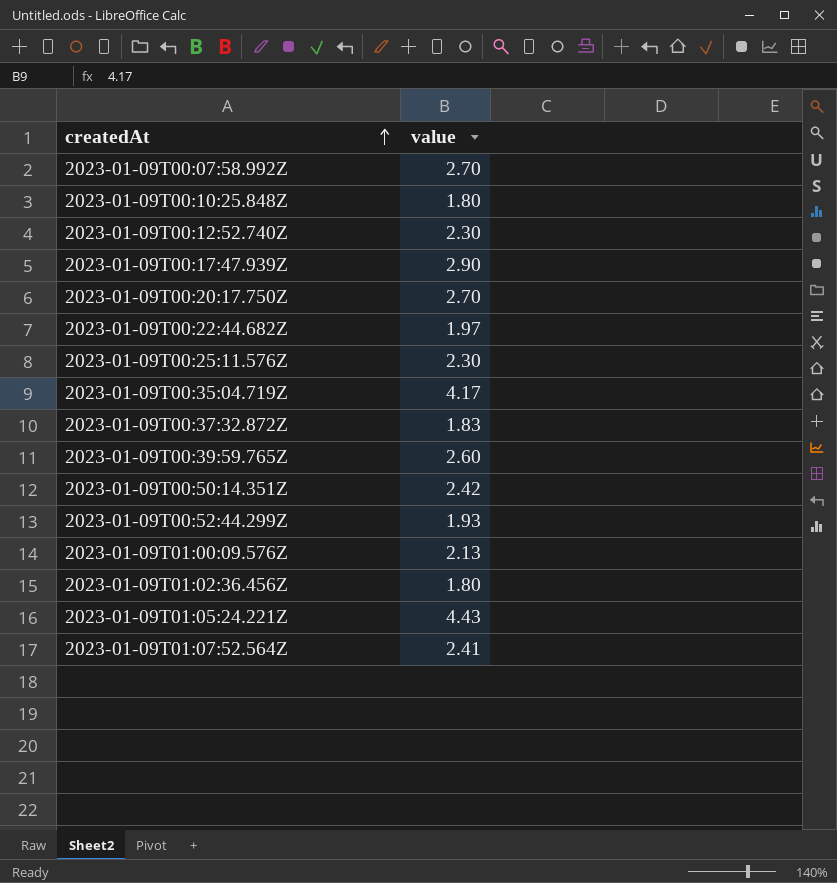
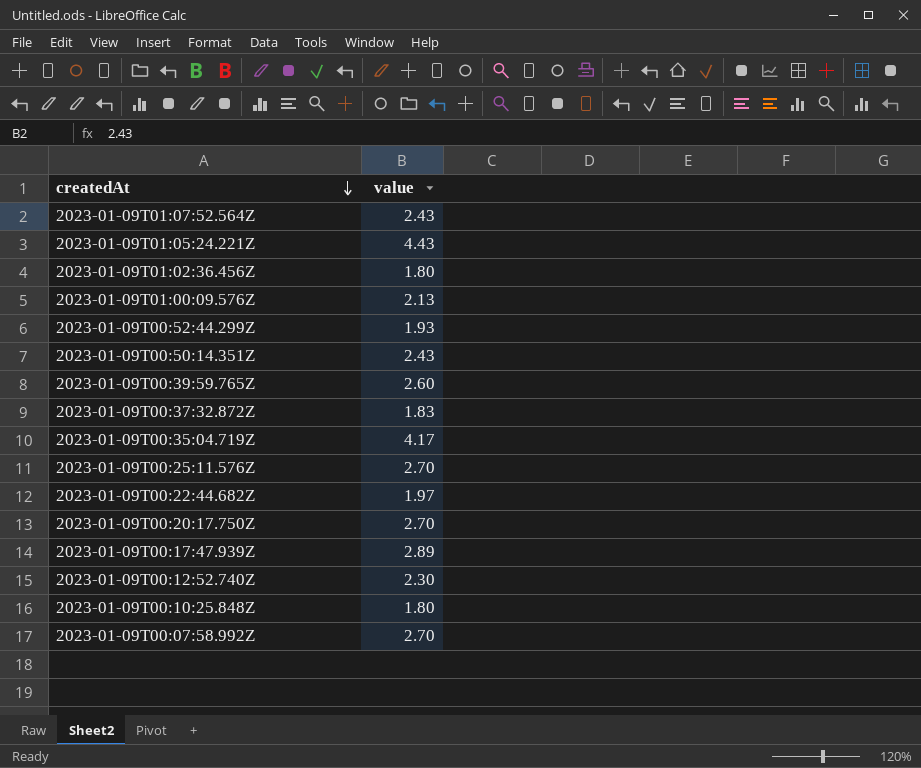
row order: createdAt ascending -> createdAt descending
2023-01-09T01:07:52.564Z | value: 2.41 -> 2.43
2023-01-09T00:50:14.351Z | value: 2.42 -> 2.43
2023-01-09T00:25:11.576Z | value: 2.30 -> 2.70
2023-01-09T00:17:47.939Z | value: 2.90 -> 2.89

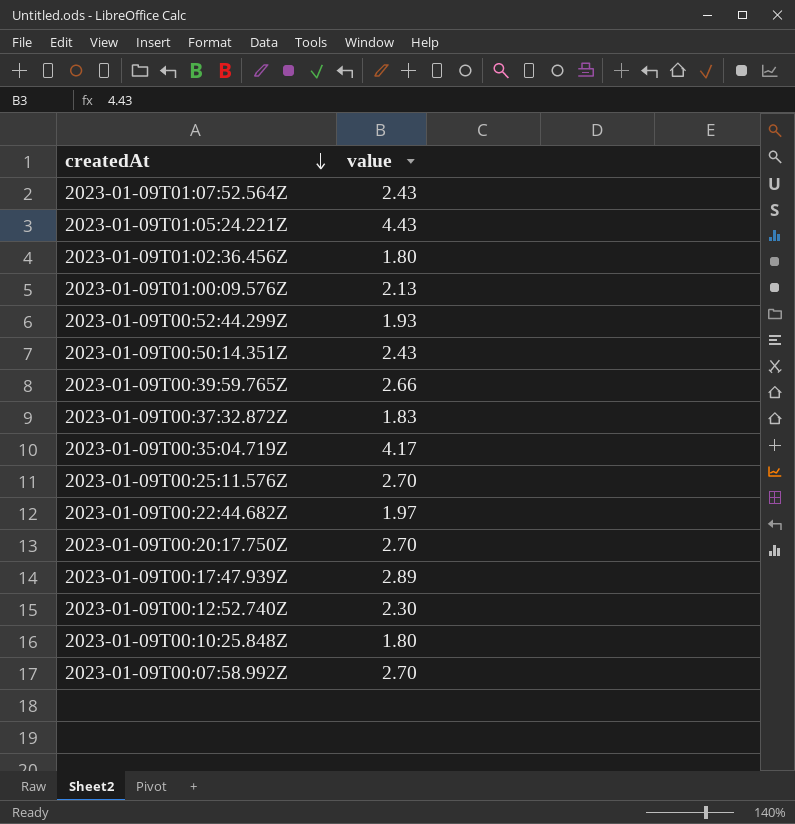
2023-01-09T00:39:59.765Z | value: 2.60 -> 2.66

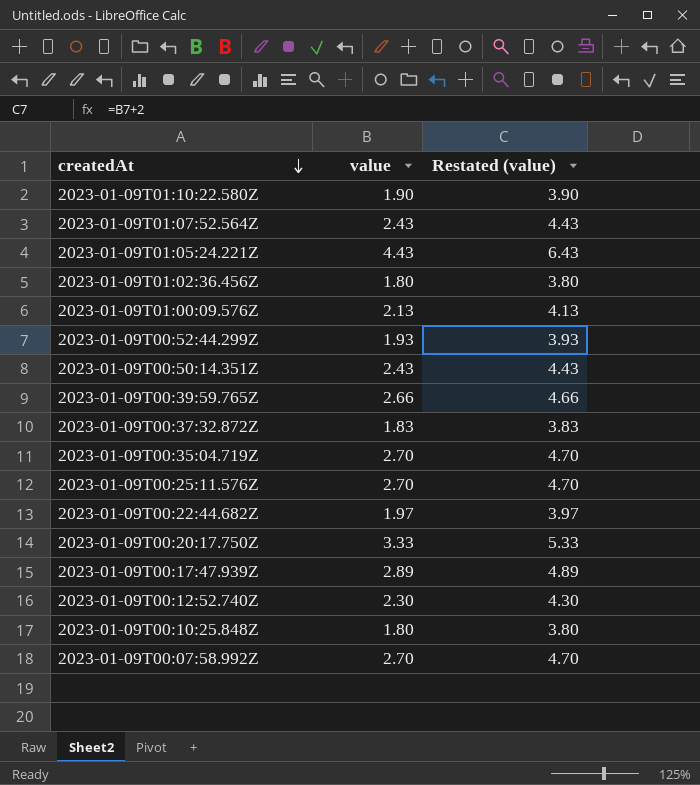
column Restated (value) | formula: none -> [value] + 2
row 2023-01-09T01:10:22.580Z: none -> 1.90 | 3.90
2023-01-09T00:35:04.719Z | value: 4.17 -> 2.70
2023-01-09T00:20:17.750Z | value: 2.70 -> 3.33

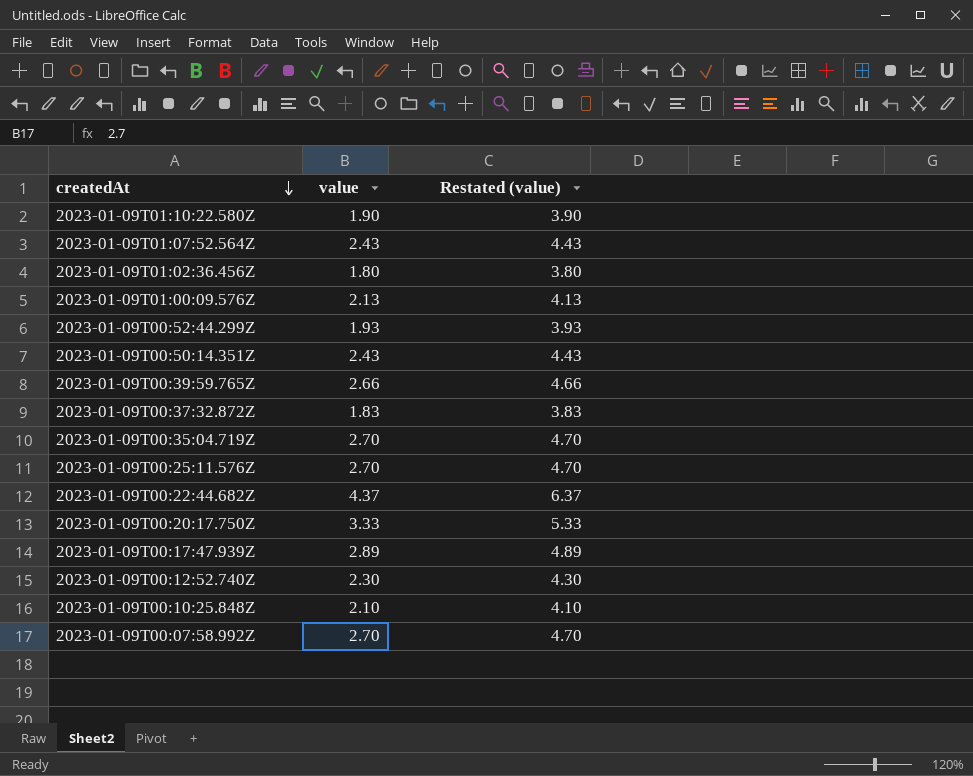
row 2023-01-09T01:05:24.221Z: 4.43 | 6.43 -> none
2023-01-09T00:22:44.682Z | value: 1.97 -> 4.37
2023-01-09T00:22:44.682Z | Restated (value): 3.97 -> 6.37
2023-01-09T00:10:25.848Z | value: 1.80 -> 2.10
2023-01-09T00:10:25.848Z | Restated (value): 3.80 -> 4.10

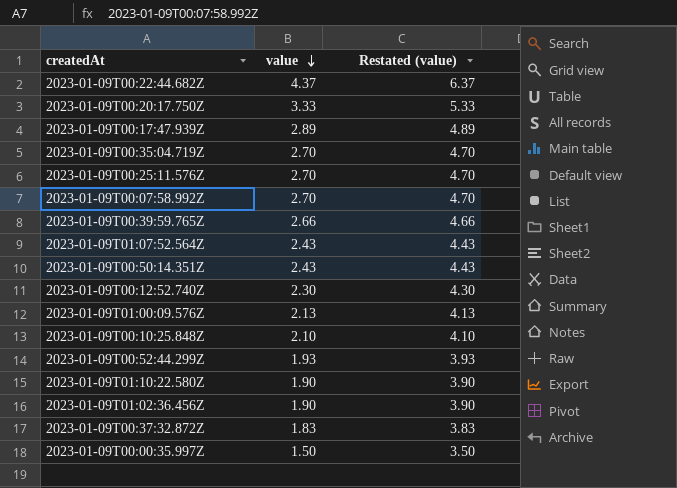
row order: createdAt descending -> value descending
2023-01-09T01:02:36.456Z | value: 1.80 -> 1.90
2023-01-09T01:02:36.456Z | Restated (value): 3.80 -> 3.90
row 2023-01-09T00:00:35.997Z: none -> 1.50 | 3.50

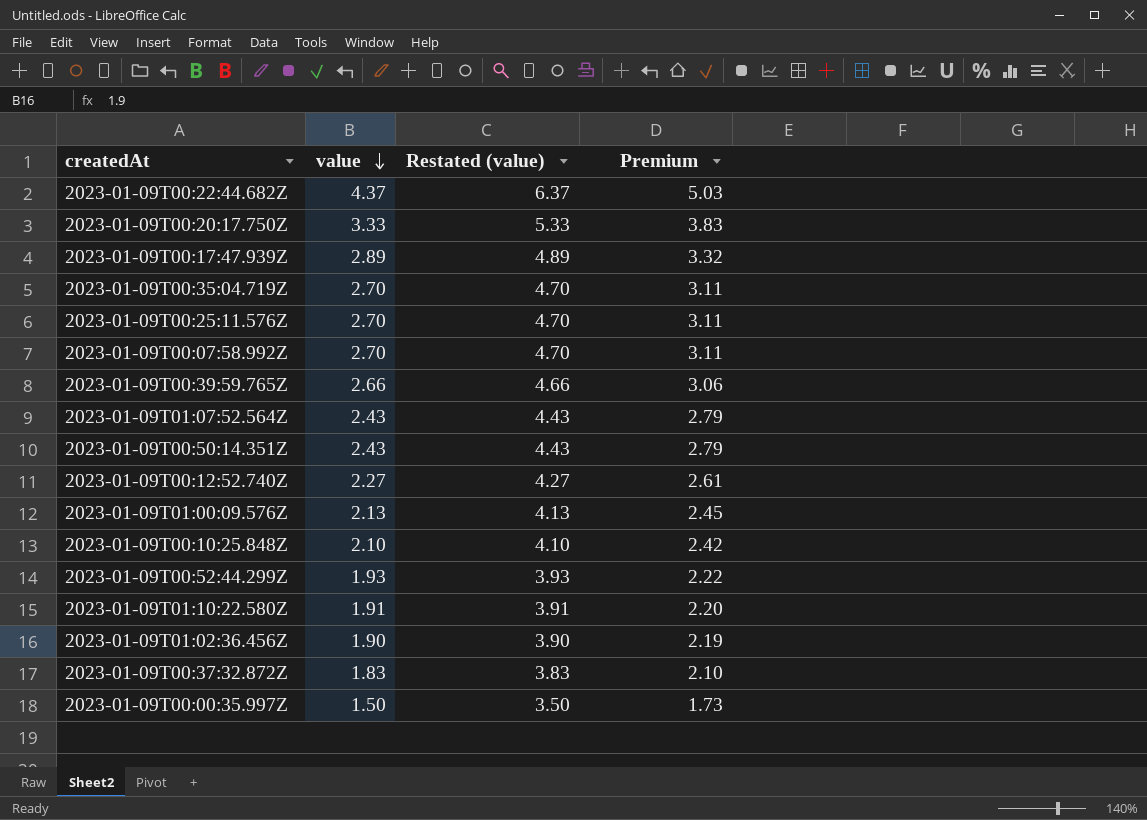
column Premium | formula: none -> [value] * 1.15
2023-01-09T00:12:52.740Z | value: 2.30 -> 2.27
2023-01-09T00:12:52.740Z | Restated (value): 4.30 -> 4.27
2023-01-09T01:10:22.580Z | value: 1.90 -> 1.91
2023-01-09T01:10:22.580Z | Restated (value): 3.90 -> 3.91

